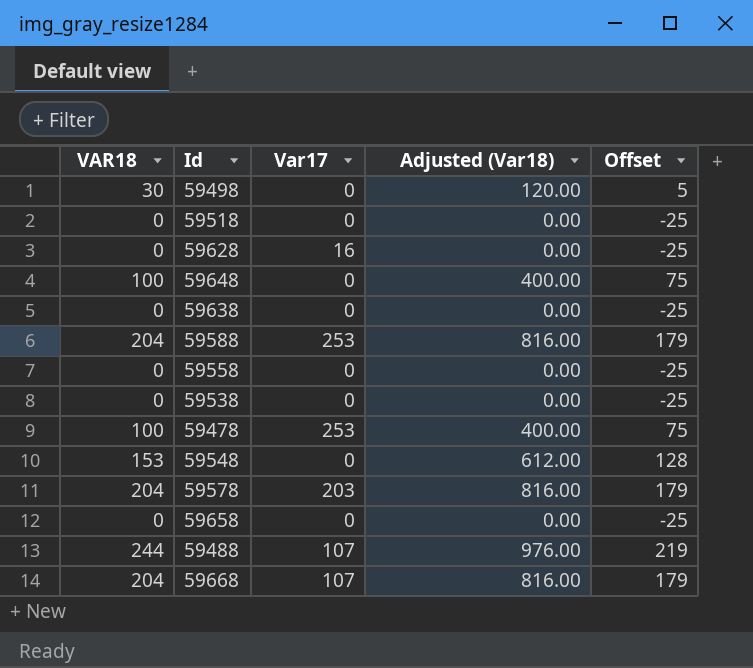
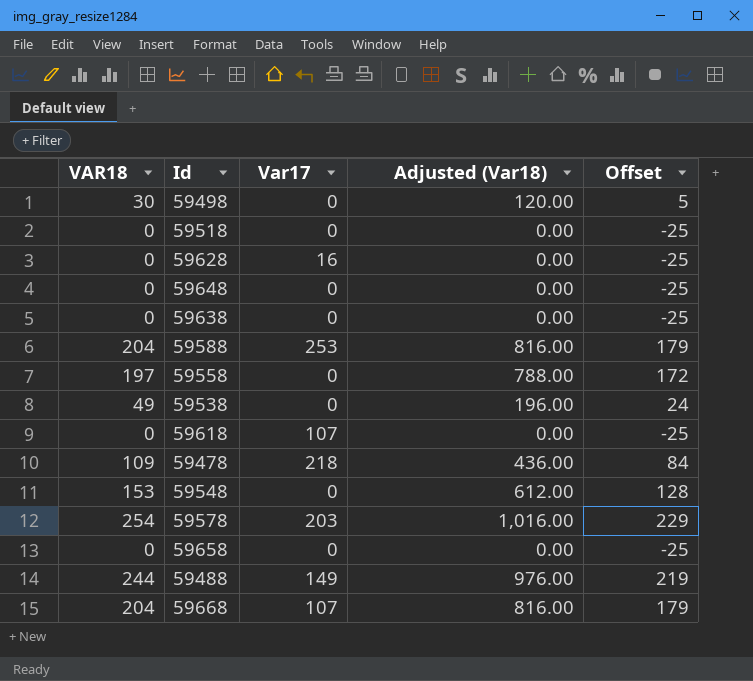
59648 | VAR18: 100 -> 0
59648 | Adjusted (Var18): 400.00 -> 0.00
59648 | Offset: 75 -> -25
59558 | VAR18: 0 -> 197
59558 | Adjusted (Var18): 0.00 -> 788.00
59558 | Offset: -25 -> 172
59538 | VAR18: 0 -> 49
59538 | Adjusted (Var18): 0.00 -> 196.00
59538 | Offset: -25 -> 24
row 59618: none -> 0 | 107 | 0.00 | -25
59478 | VAR18: 100 -> 109
59478 | Var17: 253 -> 218
59478 | Adjusted (Var18): 400.00 -> 436.00
59478 | Offset: 75 -> 84
59578 | VAR18: 204 -> 254
59578 | Adjusted (Var18): 816.00 -> 1,016.00
59578 | Offset: 179 -> 229
59488 | Var17: 107 -> 149

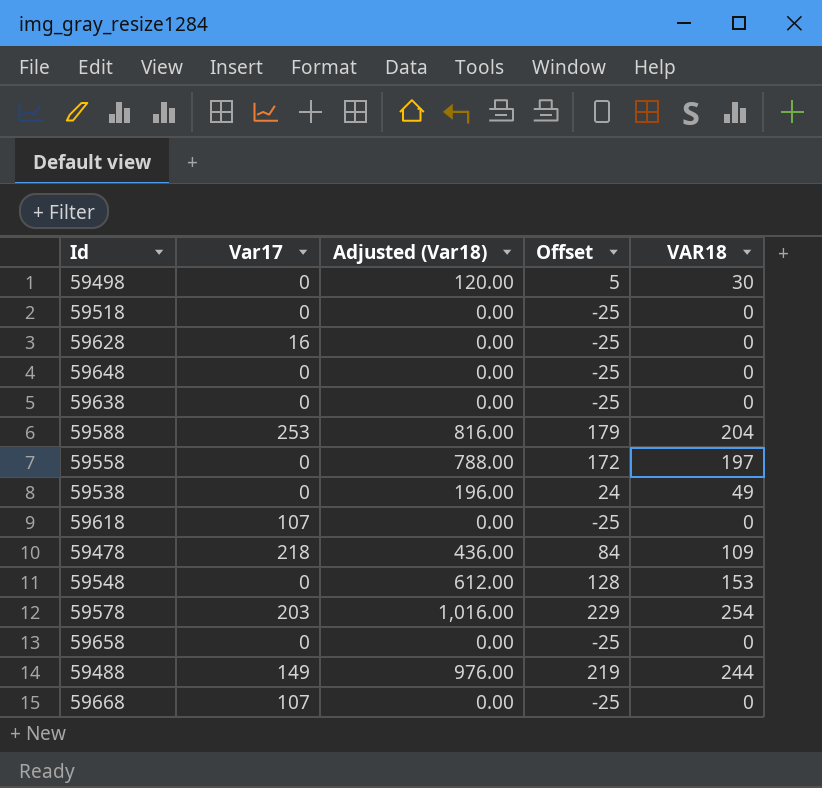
column VAR18 | position: 1 -> 5
59668 | Adjusted (Var18): 816.00 -> 0.00
59668 | Offset: 179 -> -25
59668 | VAR18: 204 -> 0

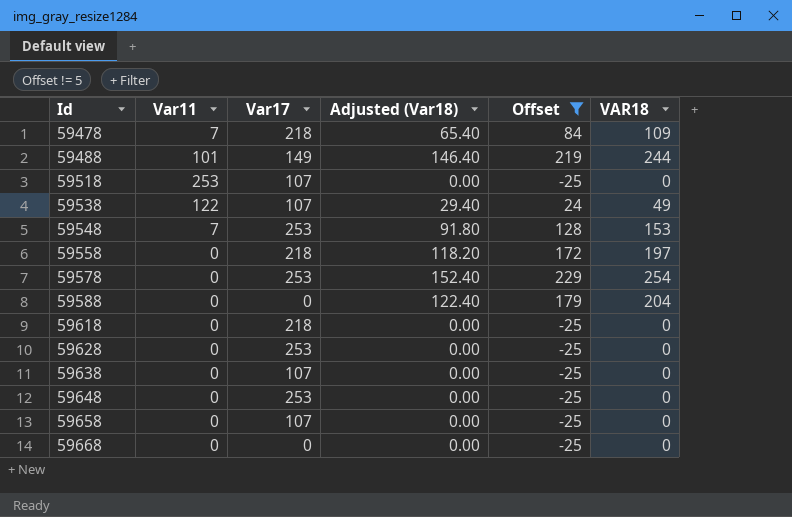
filter: none -> Offset != 5
row order: none -> Id ascending
column Var11 | position: none -> 2
column Adjusted (Var18) | formula: [VAR18] * 4 -> [VAR18] * 0.6
59518 | Var17: 0 -> 107
59538 | Var17: 0 -> 107
59548 | Var17: 0 -> 253
59558 | Var17: 0 -> 218
59578 | Var17: 203 -> 253
59588 | Var17: 253 -> 0
59618 | Var17: 107 -> 218
59628 | Var17: 16 -> 253
59638 | Var17: 0 -> 107
59648 | Var17: 0 -> 253
59658 | Var17: 0 -> 107
59668 | Var17: 107 -> 0

